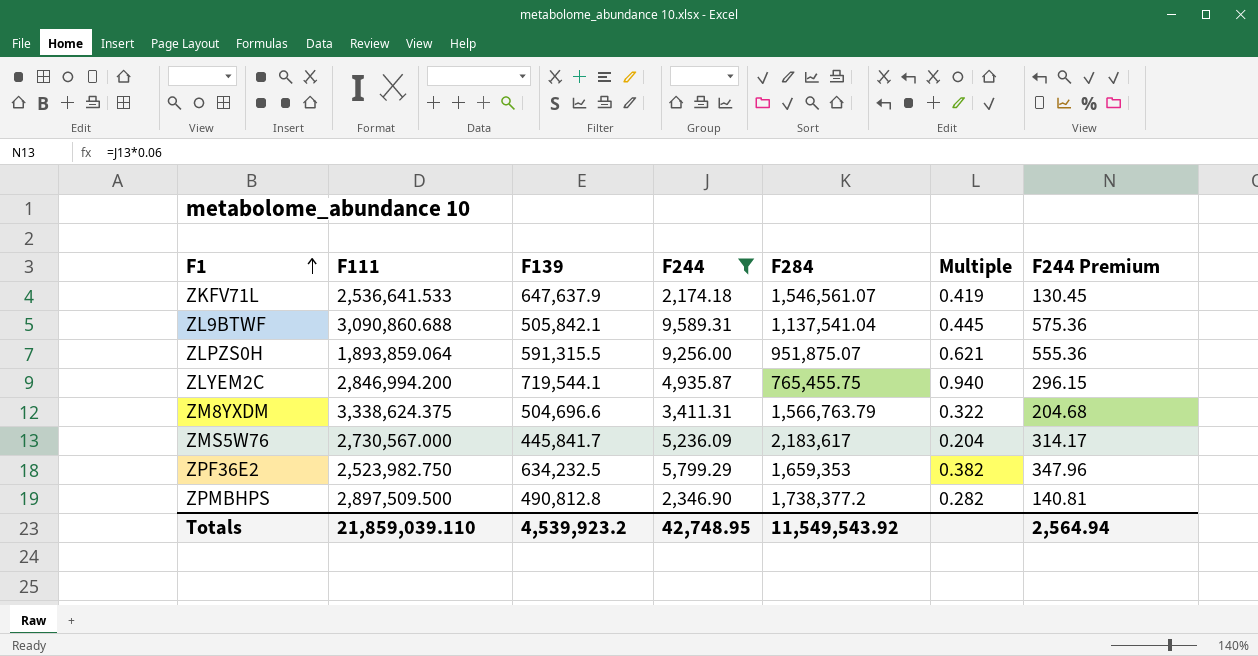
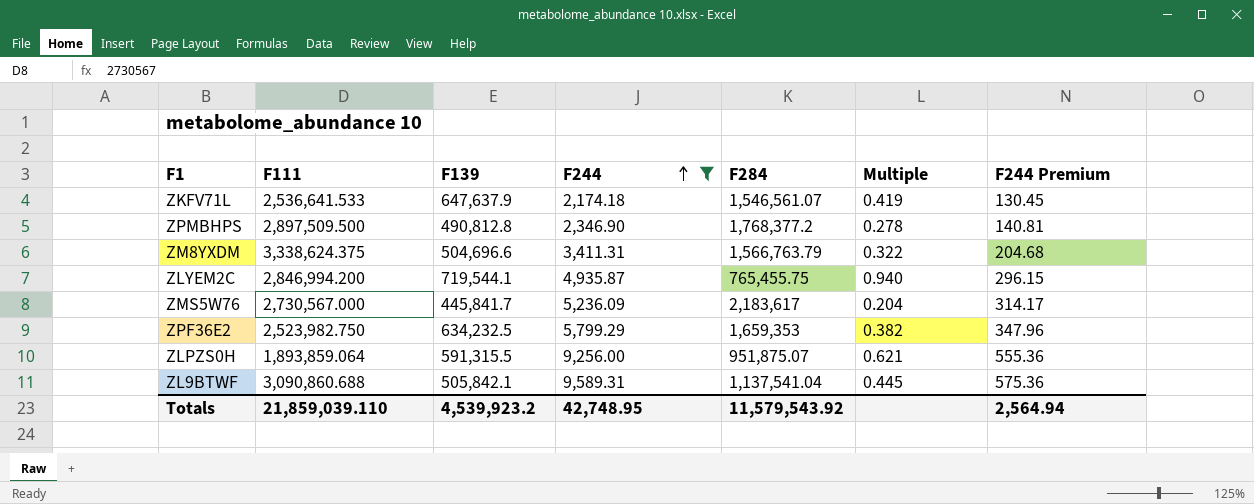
row order: F1 ascending -> F244 ascending
ZPMBHPS | F284: 1,738,377.2 -> 1,768,377.2
ZPMBHPS | Multiple: 0.282 -> 0.278
Totals | F284: 11,549,543.92 -> 11,579,543.92

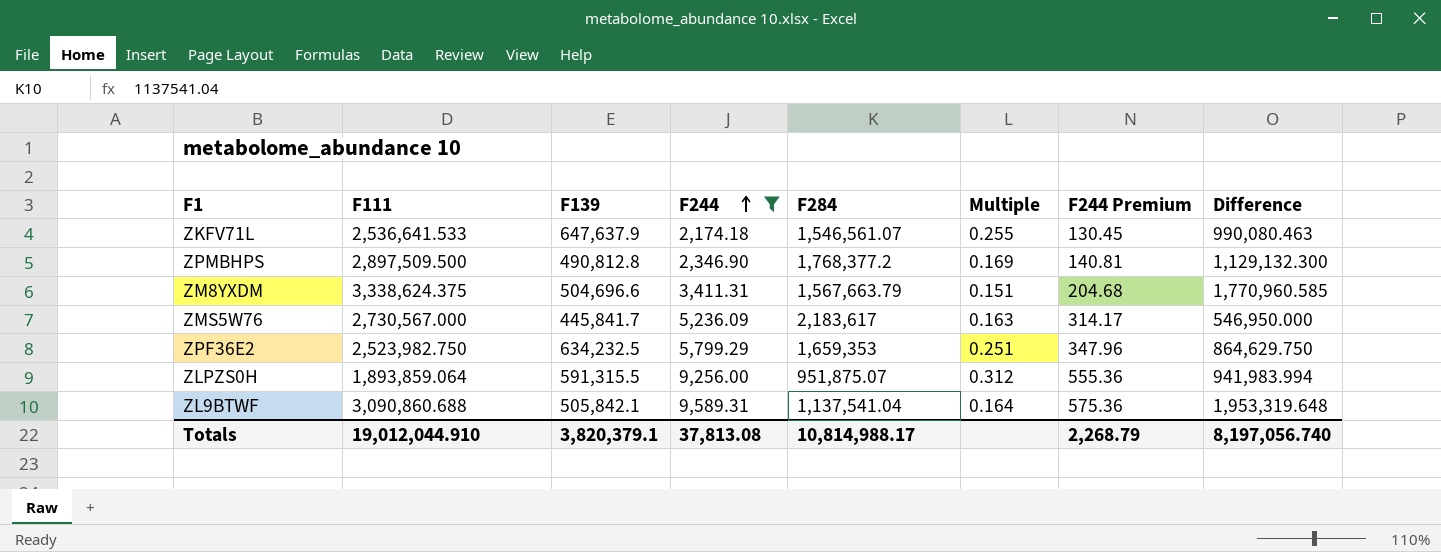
column Multiple | formula: [F139] / [F284] -> [F139] / [F111]
column Difference | formula: none -> [F111] - [F284]
row ZLYEM2C: 2,846,994.200 | 719,544.1 | 4,935.87 | 765,455.75 | 0.940 | 296.15 -> none
ZM8YXDM | F284: 1,566,763.79 -> 1,567,663.79
Totals | F111: 21,859,039.110 -> 19,012,044.910
Totals | F139: 4,539,923.2 -> 3,820,379.1
Totals | F244: 42,748.95 -> 37,813.08
Totals | F284: 11,579,543.92 -> 10,814,988.17
Totals | F244 Premium: 2,564.94 -> 2,268.79

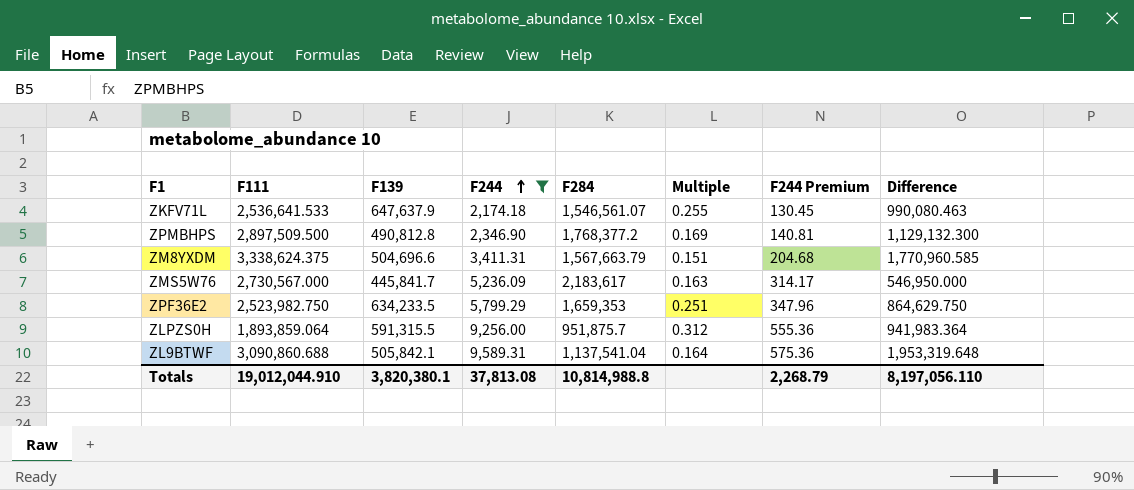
ZPF36E2 | F139: 634,232.5 -> 634,233.5
ZLPZS0H | F284: 951,875.07 -> 951,875.7
ZLPZS0H | Difference: 941,983.994 -> 941,983.364
Totals | F139: 3,820,379.1 -> 3,820,380.1
Totals | F284: 10,814,988.17 -> 10,814,988.8
Totals | Difference: 8,197,056.740 -> 8,197,056.110

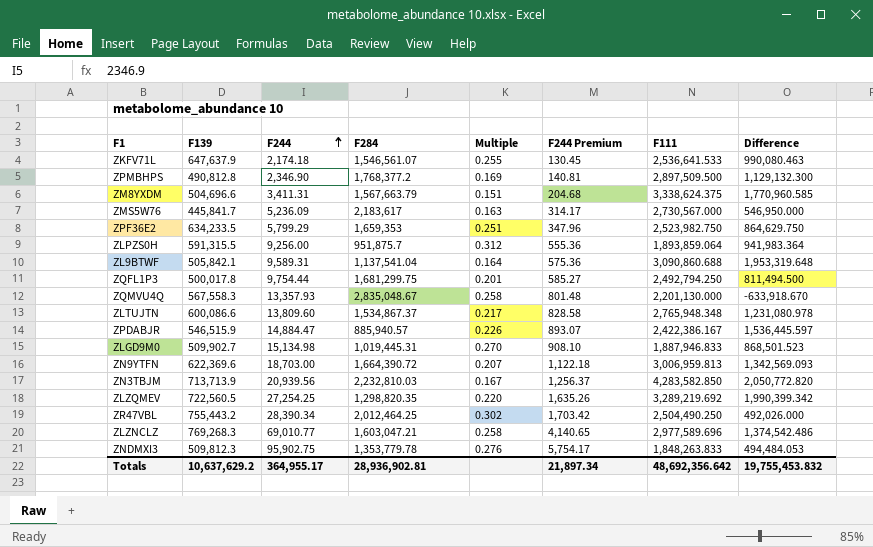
filter: F244 <= 9,589.31 -> none
column F111 | position: 2 -> 7
Totals | F139: 3,820,380.1 -> 10,637,629.2
Totals | F244: 37,813.08 -> 364,955.17
Totals | F284: 10,814,988.8 -> 28,936,902.81
Totals | F244 Premium: 2,268.79 -> 21,897.34
Totals | F111: 19,012,044.910 -> 48,692,356.642
Totals | Difference: 8,197,056.110 -> 19,755,453.832

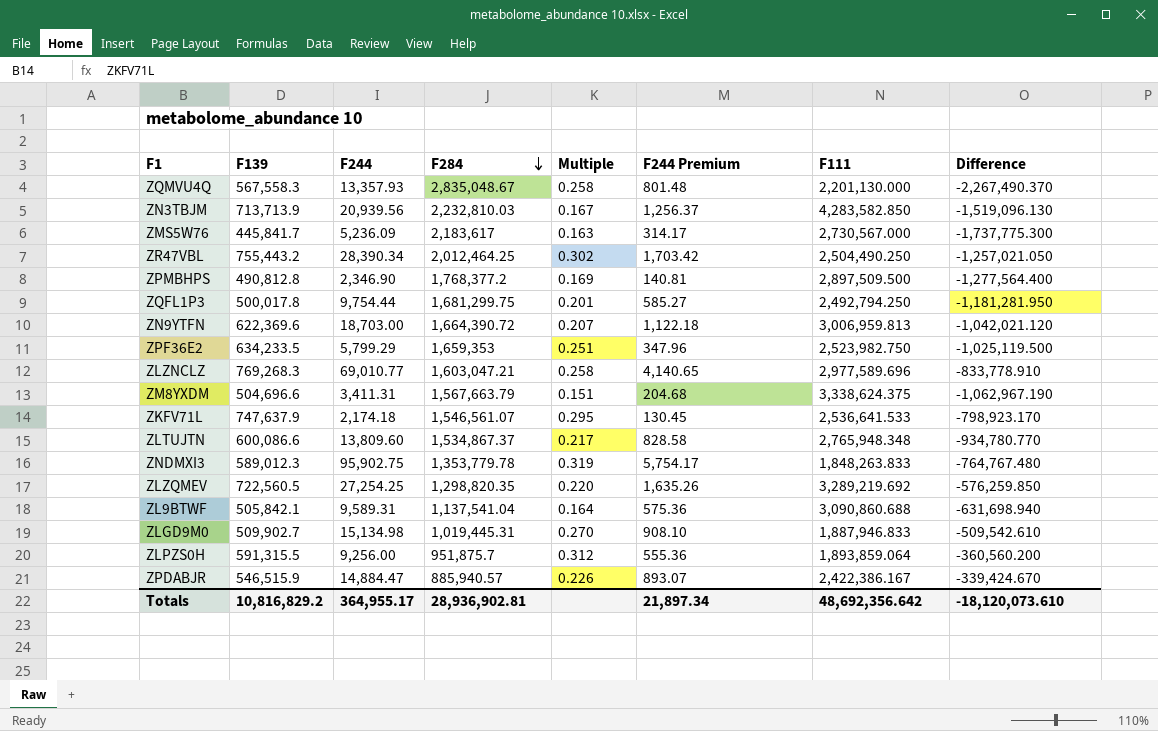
row order: F244 ascending -> F284 descending
column Difference | formula: [F111] - [F284] -> [F139] - [F284]
ZKFV71L | F139: 647,637.9 -> 747,637.9
ZKFV71L | Multiple: 0.255 -> 0.295
ZNDMXI3 | F139: 509,812.3 -> 589,012.3
ZNDMXI3 | Multiple: 0.276 -> 0.319
Totals | F139: 10,637,629.2 -> 10,816,829.2
Totals | Difference: 19,755,453.832 -> -18,120,073.610

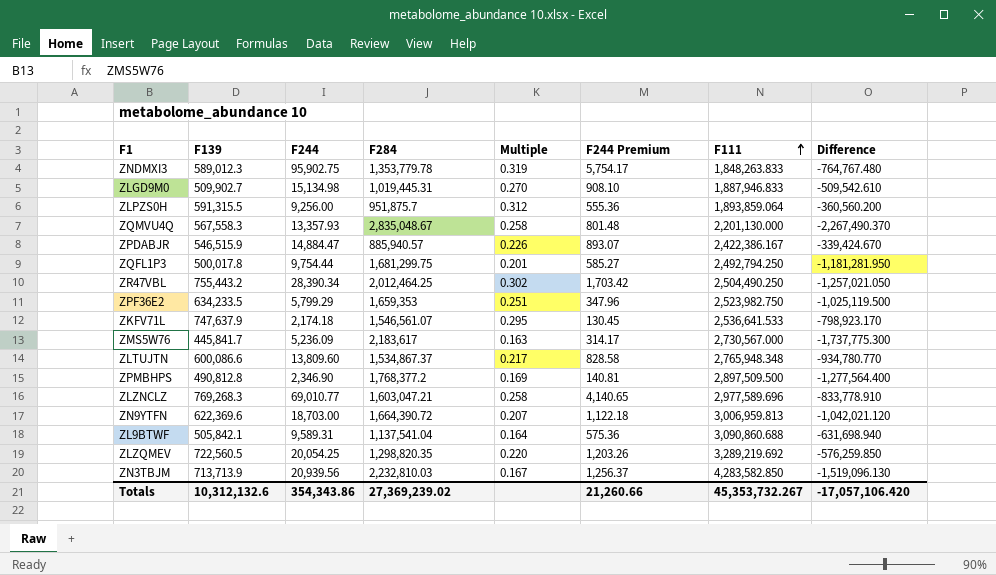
row order: F284 descending -> F111 ascending
row ZM8YXDM: 504,696.6 | 3,411.31 | 1,567,663.79 | 0.151 | 204.68 | 3,338,624.375 | -1,062,967.190 -> none
ZLZQMEV | F244: 27,254.25 -> 20,054.25
ZLZQMEV | F244 Premium: 1,635.26 -> 1,203.26
Totals | F139: 10,816,829.2 -> 10,312,132.6
Totals | F244: 364,955.17 -> 354,343.86
Totals | F284: 28,936,902.81 -> 27,369,239.02
Totals | F244 Premium: 21,897.34 -> 21,260.66
Totals | F111: 48,692,356.642 -> 45,353,732.267
Totals | Difference: -18,120,073.610 -> -17,057,106.420

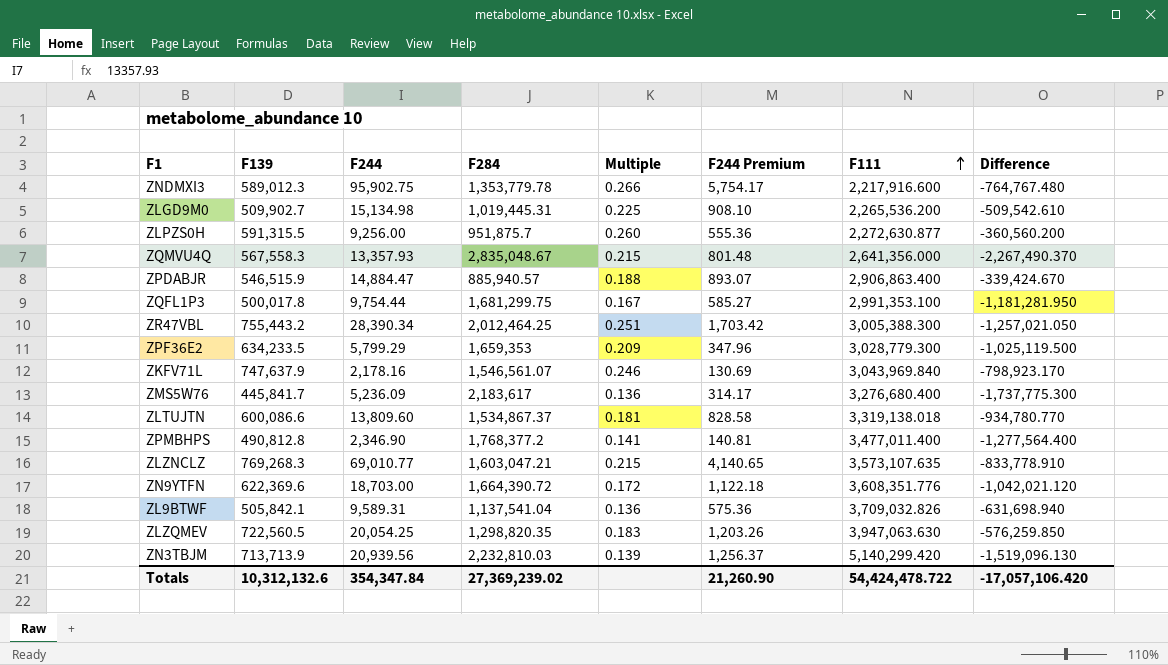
ZNDMXI3 | Multiple: 0.319 -> 0.266
ZNDMXI3 | F111: 1,848,263.833 -> 2,217,916.600
ZLGD9M0 | Multiple: 0.270 -> 0.225
ZLGD9M0 | F111: 1,887,946.833 -> 2,265,536.200
ZLPZS0H | Multiple: 0.312 -> 0.260
ZLPZS0H | F111: 1,893,859.064 -> 2,272,630.877
ZQMVU4Q | Multiple: 0.258 -> 0.215
ZQMVU4Q | F111: 2,201,130.000 -> 2,641,356.000
ZPDABJR | Multiple: 0.226 -> 0.188
ZPDABJR | F111: 2,422,386.167 -> 2,906,863.400
ZQFL1P3 | Multiple: 0.201 -> 0.167
ZQFL1P3 | F111: 2,492,794.250 -> 2,991,353.100
ZR47VBL | Multiple: 0.302 -> 0.251
ZR47VBL | F111: 2,504,490.250 -> 3,005,388.300
ZPF36E2 | Multiple: 0.251 -> 0.209
ZPF36E2 | F111: 2,523,982.750 -> 3,028,779.300
ZKFV71L | F244: 2,174.18 -> 2,178.16
ZKFV71L | Multiple: 0.295 -> 0.246
ZKFV71L | F244 Premium: 130.45 -> 130.69
ZKFV71L | F111: 2,536,641.533 -> 3,043,969.840
ZMS5W76 | Multiple: 0.163 -> 0.136
ZMS5W76 | F111: 2,730,567.000 -> 3,276,680.400
ZLTUJTN | Multiple: 0.217 -> 0.181
ZLTUJTN | F111: 2,765,948.348 -> 3,319,138.018
ZPMBHPS | Multiple: 0.169 -> 0.141
ZPMBHPS | F111: 2,897,509.500 -> 3,477,011.400
ZLZNCLZ | Multiple: 0.258 -> 0.215
ZLZNCLZ | F111: 2,977,589.696 -> 3,573,107.635
ZN9YTFN | Multiple: 0.207 -> 0.172
ZN9YTFN | F111: 3,006,959.813 -> 3,608,351.776
ZL9BTWF | Multiple: 0.164 -> 0.136
ZL9BTWF | F111: 3,090,860.688 -> 3,709,032.826
ZLZQMEV | Multiple: 0.220 -> 0.183
ZLZQMEV | F111: 3,289,219.692 -> 3,947,063.630
ZN3TBJM | Multiple: 0.167 -> 0.139
ZN3TBJM | F111: 4,283,582.850 -> 5,140,299.420
Totals | F244: 354,343.86 -> 354,347.84
Totals | F244 Premium: 21,260.66 -> 21,260.90
Totals | F111: 45,353,732.267 -> 54,424,478.722

